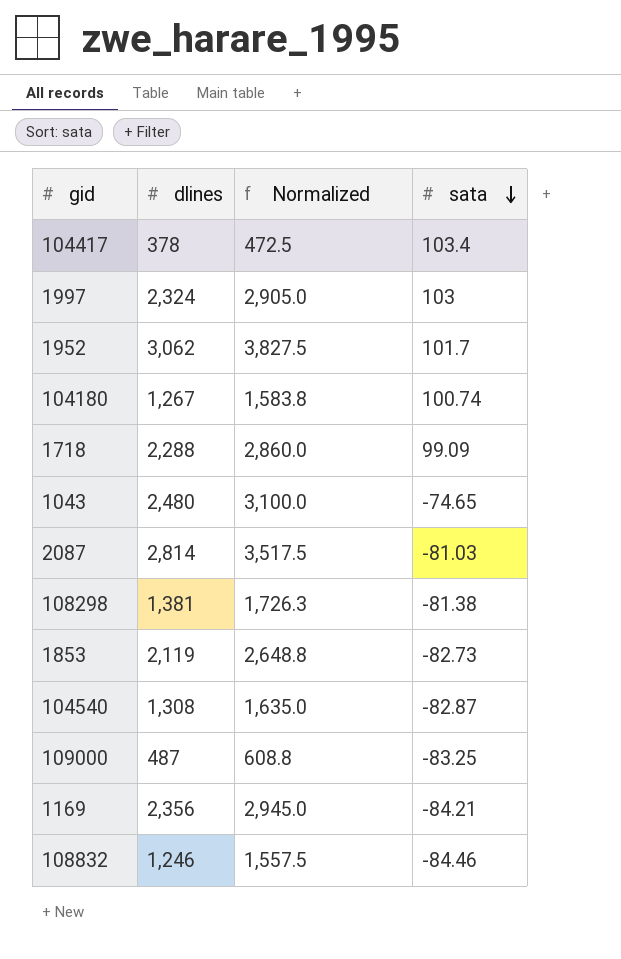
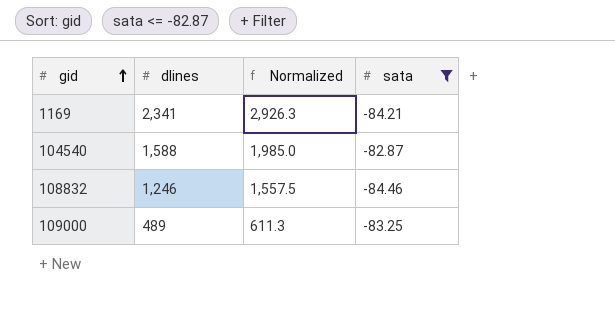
filter: none -> sata <= -82.87
row order: sata descending -> gid ascending
1169 | dlines: 2,356 -> 2,341
1169 | Normalized: 2,945.0 -> 2,926.3
104540 | dlines: 1,308 -> 1,588
104540 | Normalized: 1,635.0 -> 1,985.0
109000 | dlines: 487 -> 489
109000 | Normalized: 608.8 -> 611.3

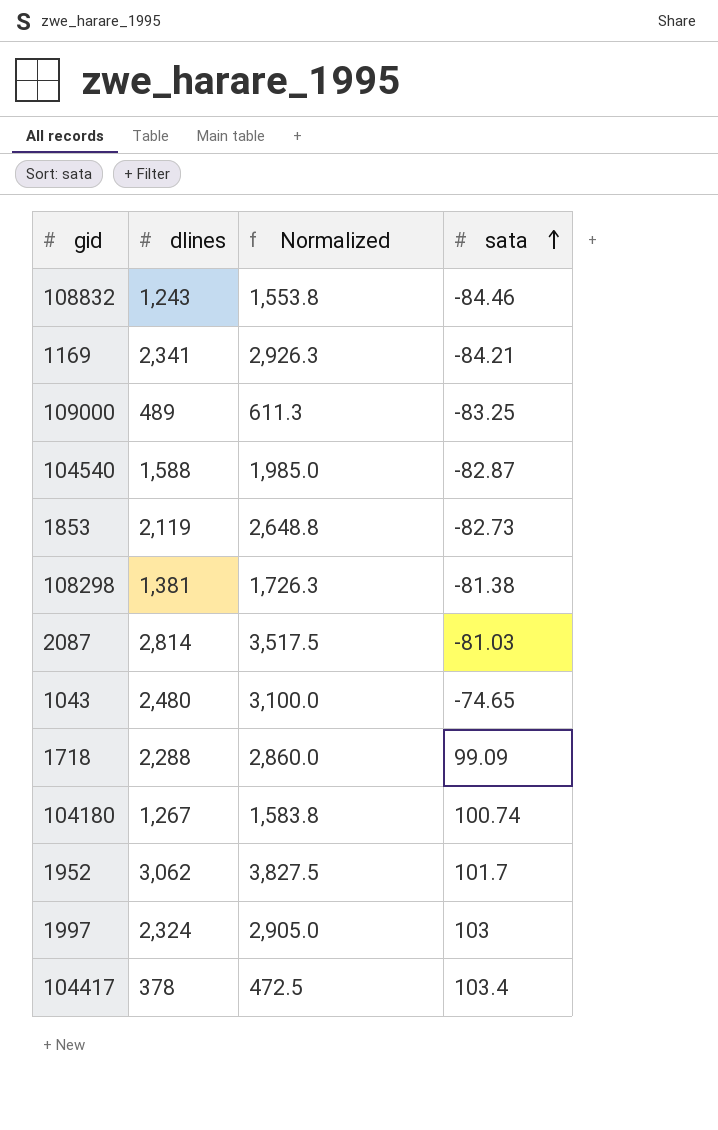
filter: sata <= -82.87 -> none
row order: gid ascending -> sata ascending
108832 | dlines: 1,246 -> 1,243
108832 | Normalized: 1,557.5 -> 1,553.8

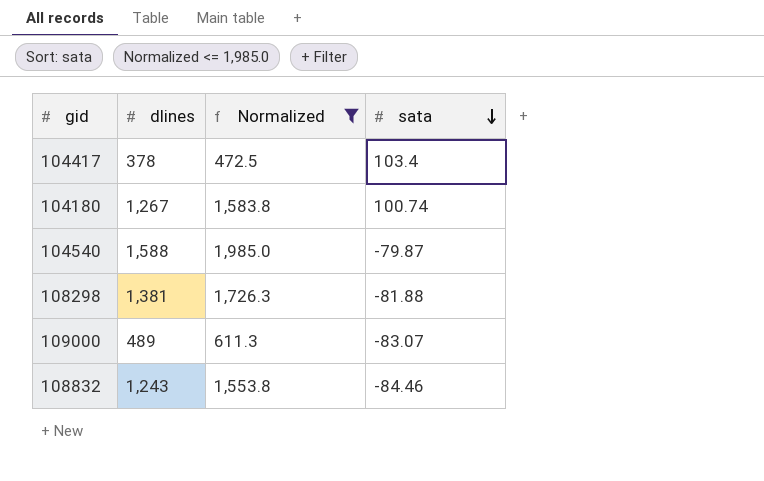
filter: none -> Normalized <= 1,985.0
row order: sata ascending -> sata descending
104540 | sata: -82.87 -> -79.87
108298 | sata: -81.38 -> -81.88
109000 | sata: -83.25 -> -83.07

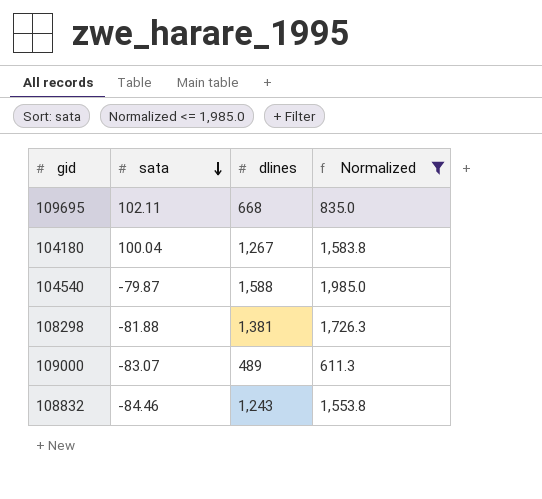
column sata | position: 4 -> 2
row 104417: 378 | 472.5 | 103.4 -> none
row 109695: none -> 102.11 | 668 | 835.0
104180 | sata: 100.74 -> 100.04

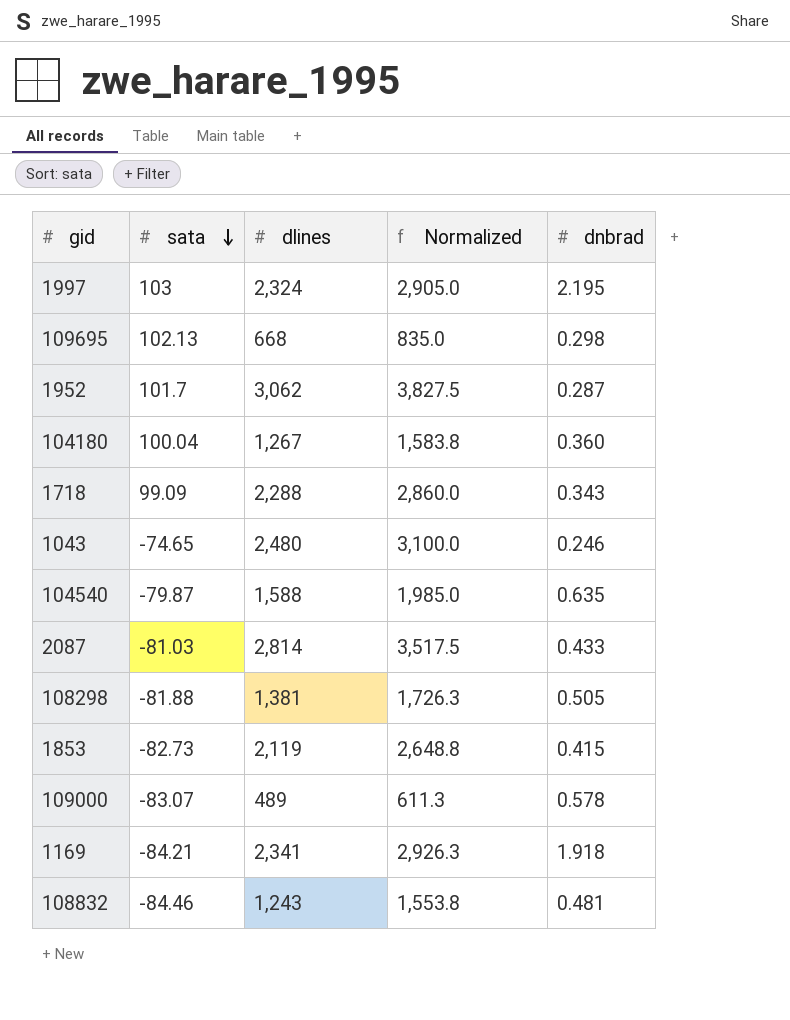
filter: Normalized <= 1,985.0 -> none
column dnbrad | position: none -> 5
109695 | sata: 102.11 -> 102.13

